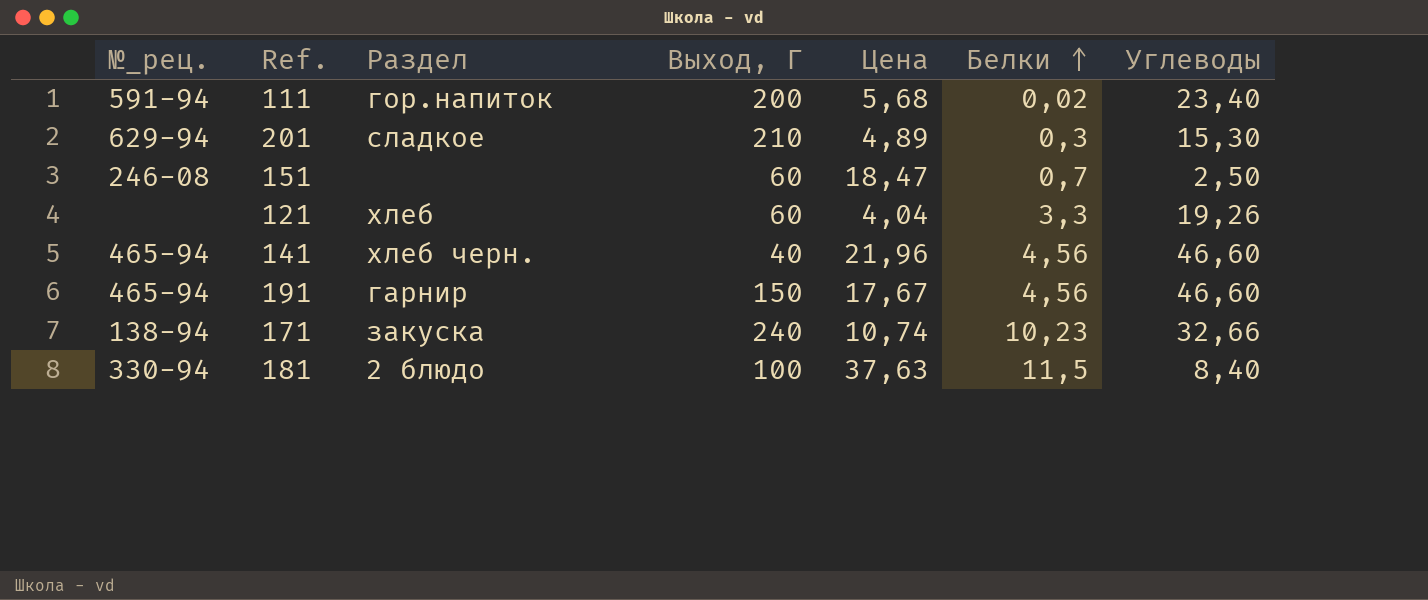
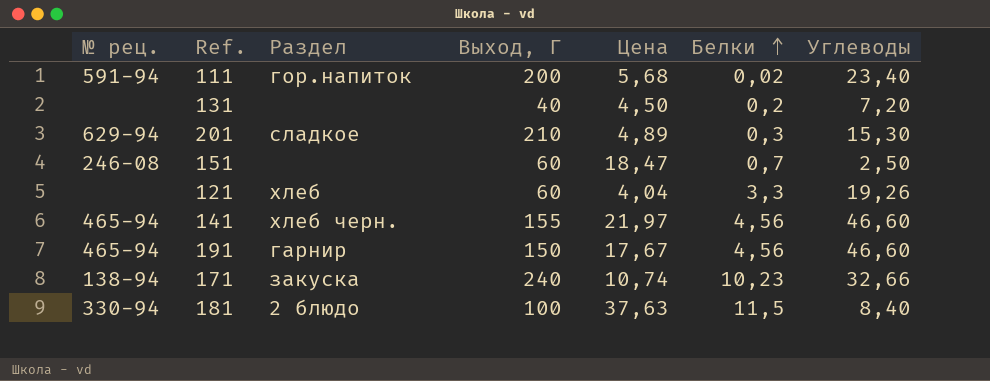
column name: №_рец. -> № рец.
row 131: none -> none | none | 40 | 4,50 | 0,2 | 7,20
141 | Выход, Г: 40 -> 155
141 | Цена: 21,96 -> 21,97

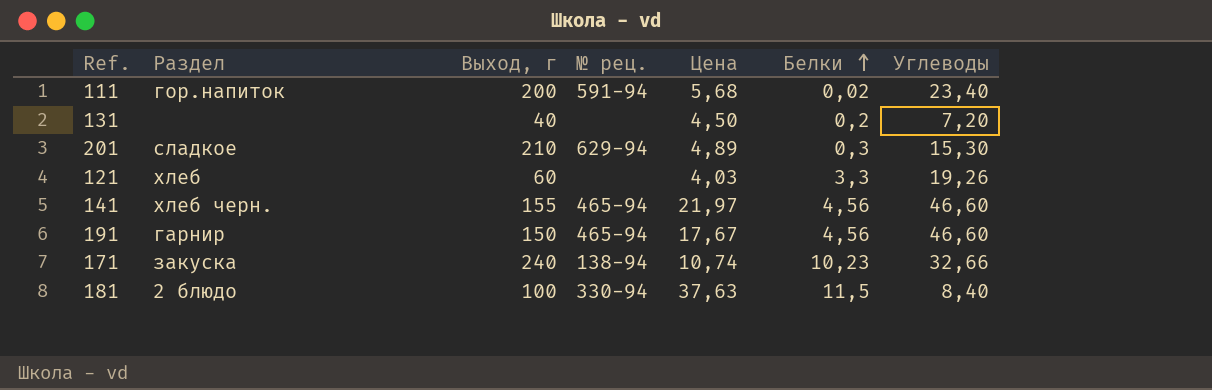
column name: Выход, Г -> Выход, г
column № рец. | position: 1 -> 4
row 151: 246-08 | none | 60 | 18,47 | 0,7 | 2,50 -> none
121 | Цена: 4,04 -> 4,03

